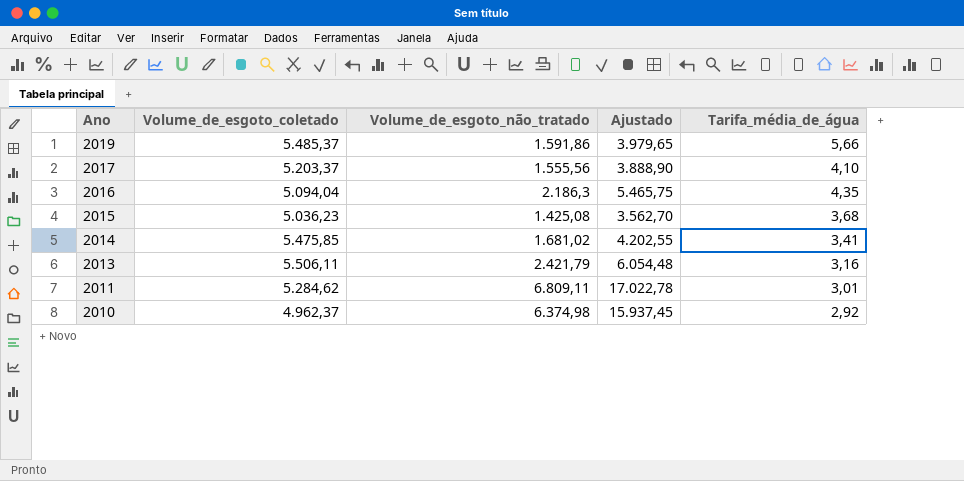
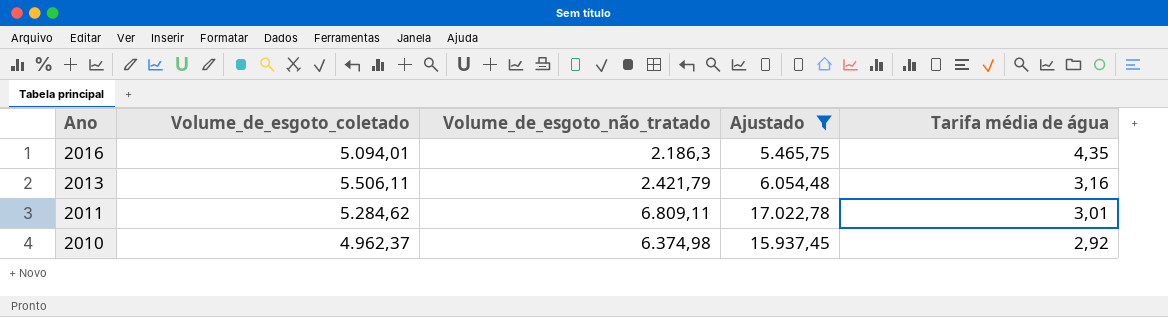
filter: none -> Ajustado >= 5.465,75
column name: Tarifa_média_de_água -> Tarifa média de água
2016 | Volume_de_esgoto_coletado: 5.094,04 -> 5.094,01

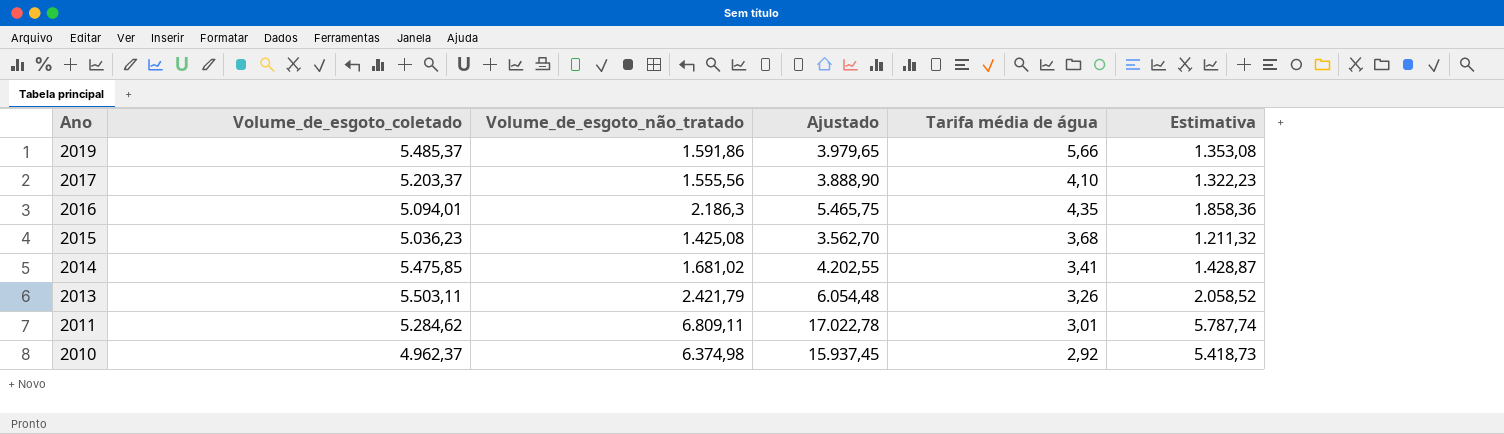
filter: Ajustado >= 5.465,75 -> none
column Estimativa | formula: none -> [Volume_de_esgoto_não_tratado] * 0,85
2013 | Volume_de_esgoto_coletado: 5.506,11 -> 5.503,11
2013 | Tarifa média de água: 3,16 -> 3,26

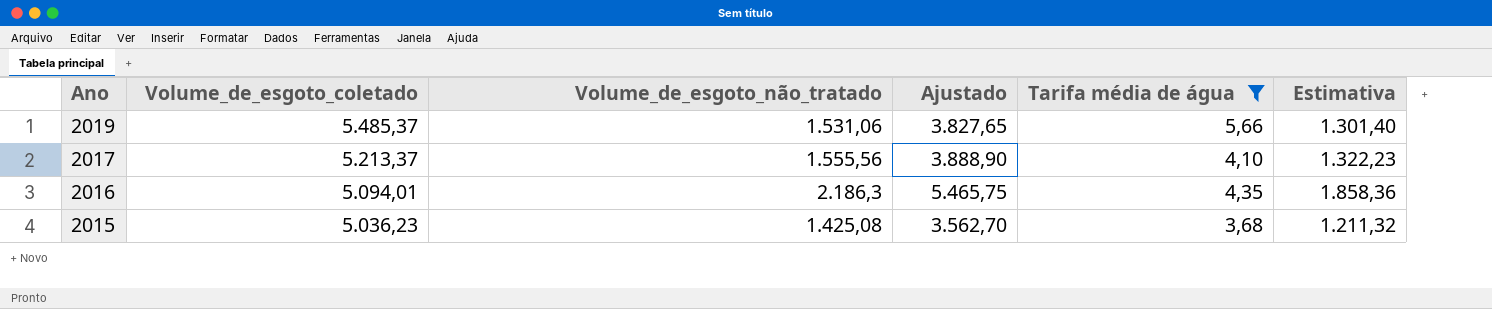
filter: none -> Tarifa média de água >= 3,68
2019 | Volume_de_esgoto_não_tratado: 1.591,86 -> 1.531,06
2019 | Ajustado: 3.979,65 -> 3.827,65
2019 | Estimativa: 1.353,08 -> 1.301,40
2017 | Volume_de_esgoto_coletado: 5.203,37 -> 5.213,37

